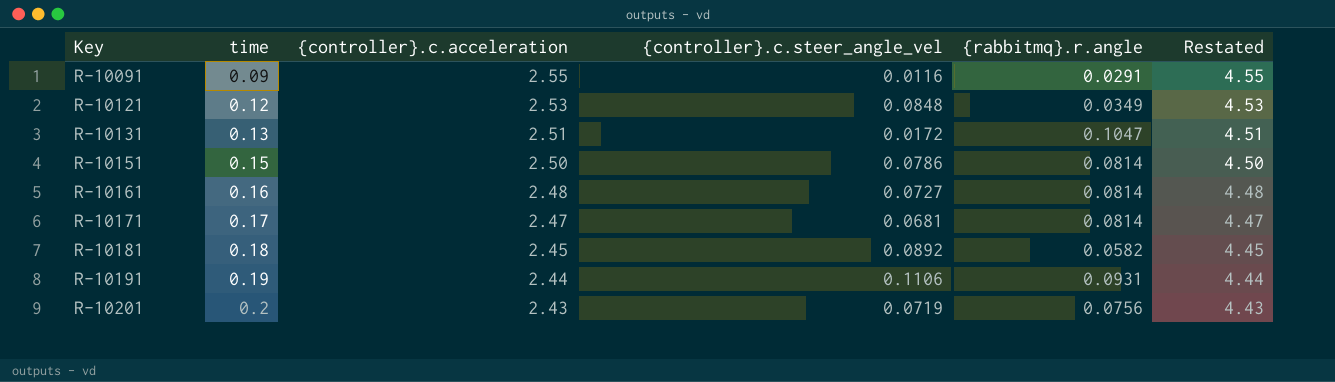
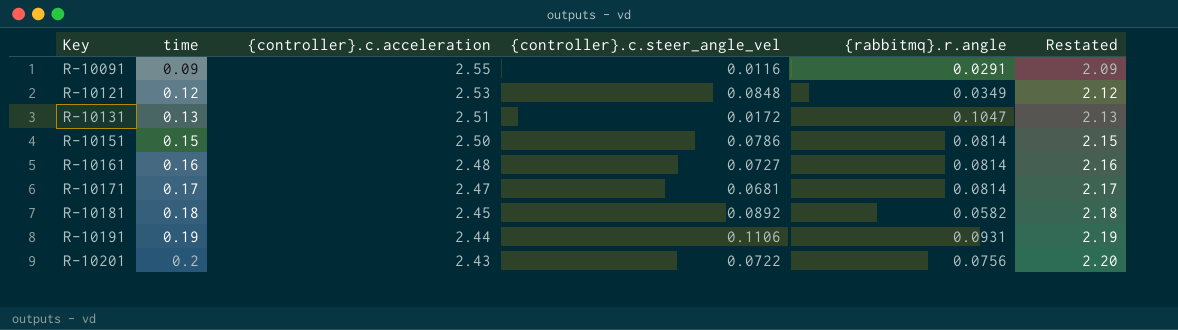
column Restated | formula: [{controller}.c.acceleration] + 2 -> [time] + 2
R-10201 | {controller}.c.steer_angle_vel: 0.0719 -> 0.0722

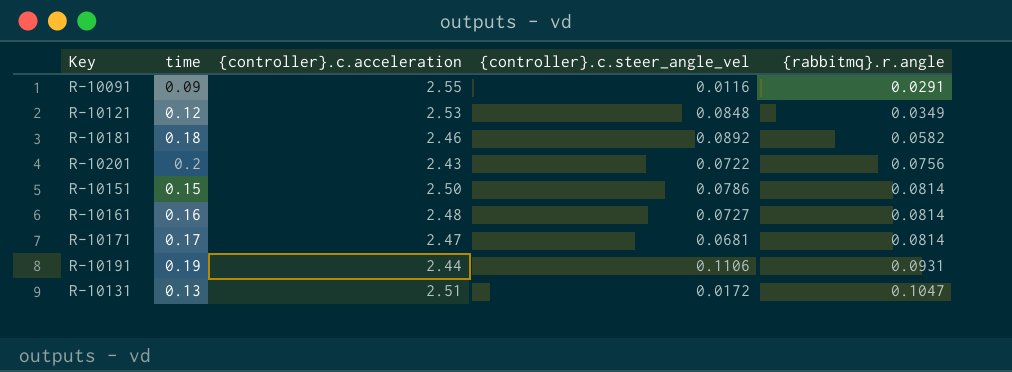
row order: Key ascending -> {rabbitmq}.r.angle ascending
column Restated | formula: [time] + 2 -> none
R-10181 | {controller}.c.acceleration: 2.45 -> 2.46

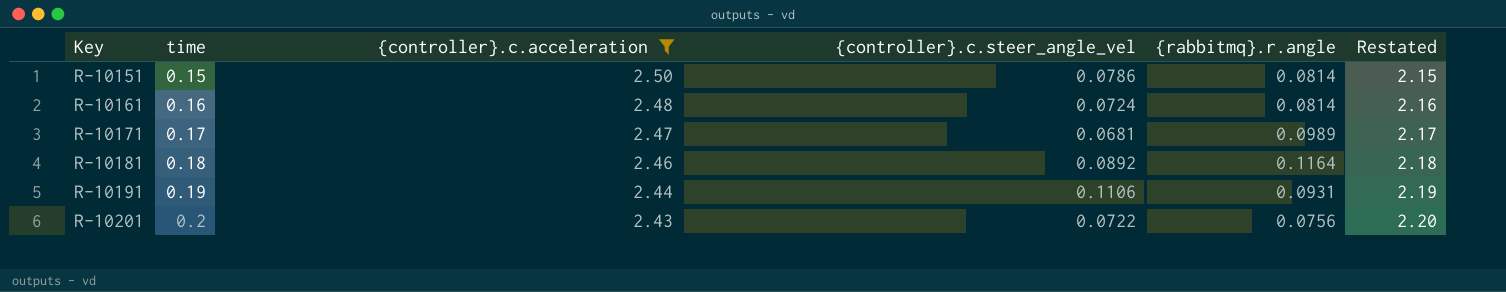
filter: none -> {controller}.c.acceleration <= 2.50
row order: {rabbitmq}.r.angle ascending -> Key ascending
column Restated | formula: none -> [time] + 2
R-10161 | {controller}.c.steer_angle_vel: 0.0727 -> 0.0724
R-10171 | {rabbitmq}.r.angle: 0.0814 -> 0.0989
R-10181 | {rabbitmq}.r.angle: 0.0582 -> 0.1164

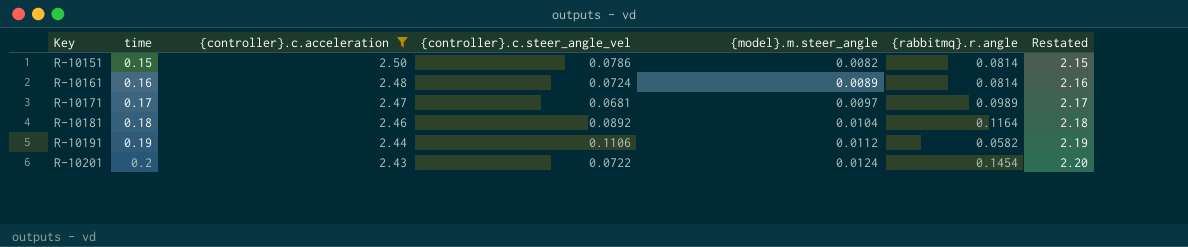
column {model}.m.steer_angle | position: none -> 5
R-10191 | {rabbitmq}.r.angle: 0.0931 -> 0.0582
R-10201 | {rabbitmq}.r.angle: 0.0756 -> 0.1454

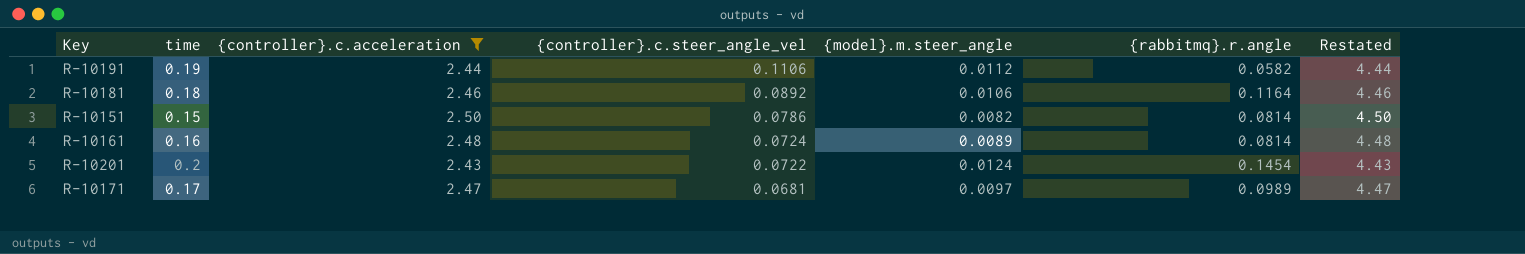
row order: Key ascending -> {controller}.c.steer_angle_vel descending
column Restated | formula: [time] + 2 -> [{controller}.c.acceleration] + 2
R-10181 | {model}.m.steer_angle: 0.0104 -> 0.0106

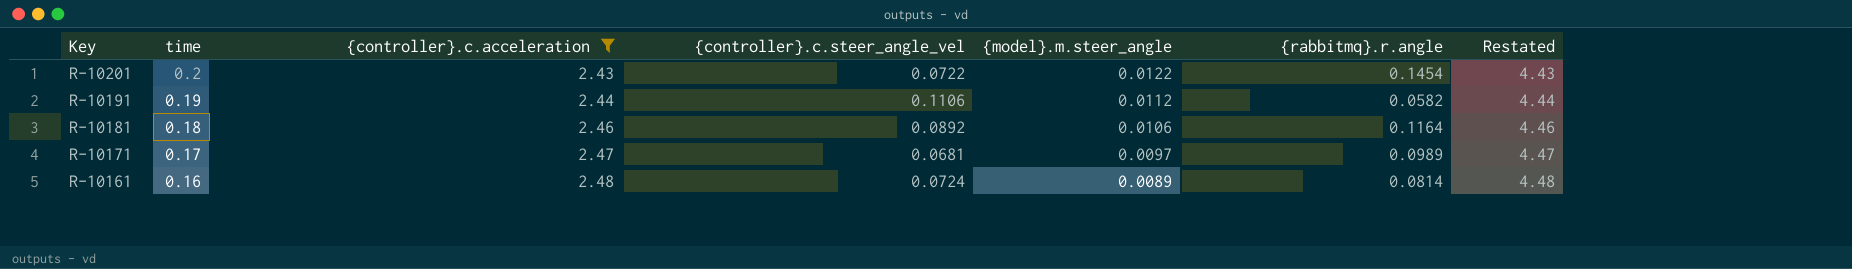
row order: {controller}.c.steer_angle_vel descending -> Key descending
row R-10151: 0.15 | 2.50 | 0.0786 | 0.0082 | 0.0814 | 4.50 -> none
R-10201 | {model}.m.steer_angle: 0.0124 -> 0.0122

